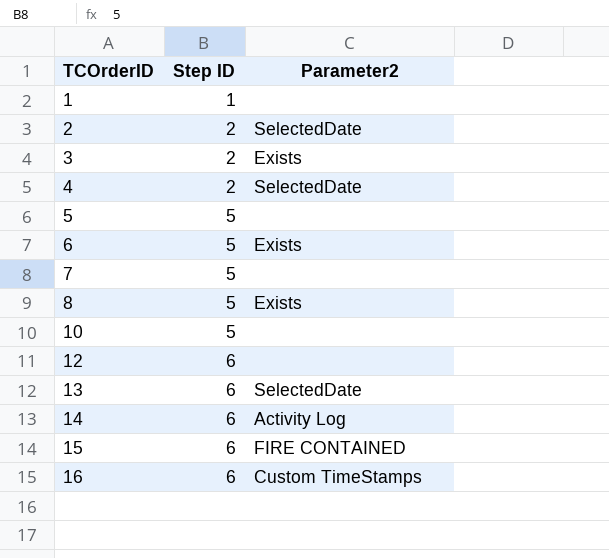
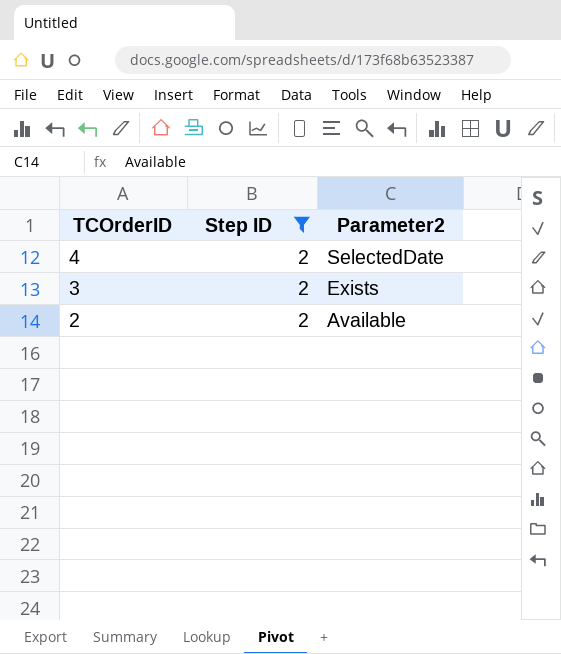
filter: none -> Step ID = 2
row order: TCOrderID ascending -> TCOrderID descending
2 | Parameter2: SelectedDate -> Available

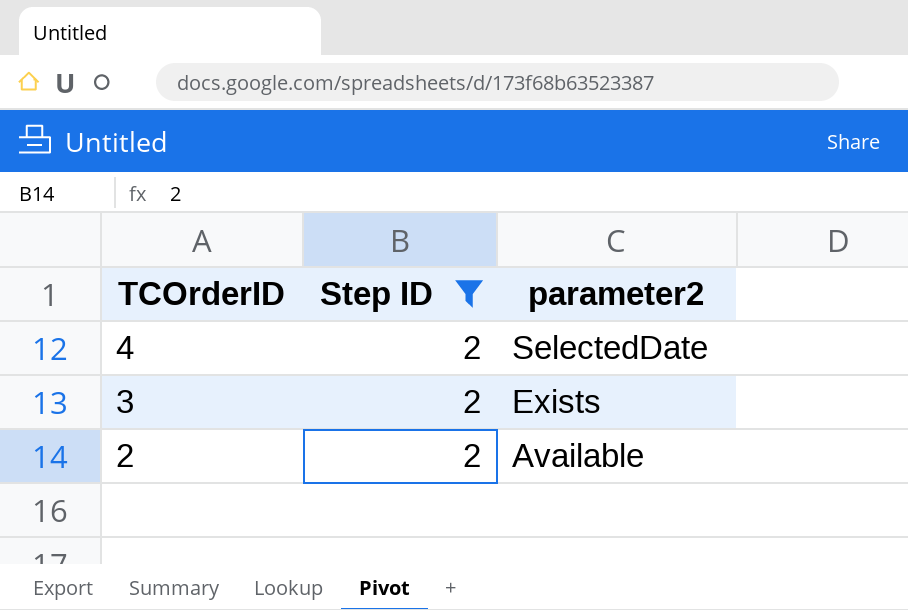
column name: Parameter2 -> parameter2

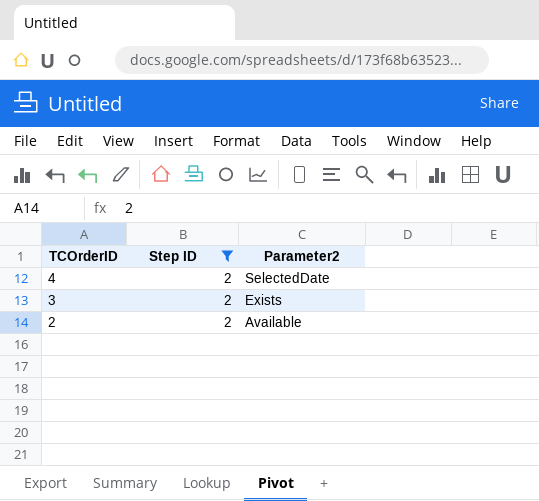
column name: parameter2 -> Parameter2

